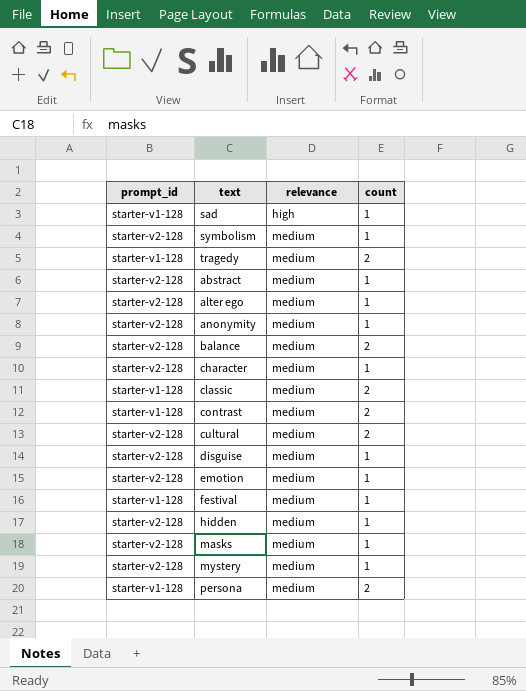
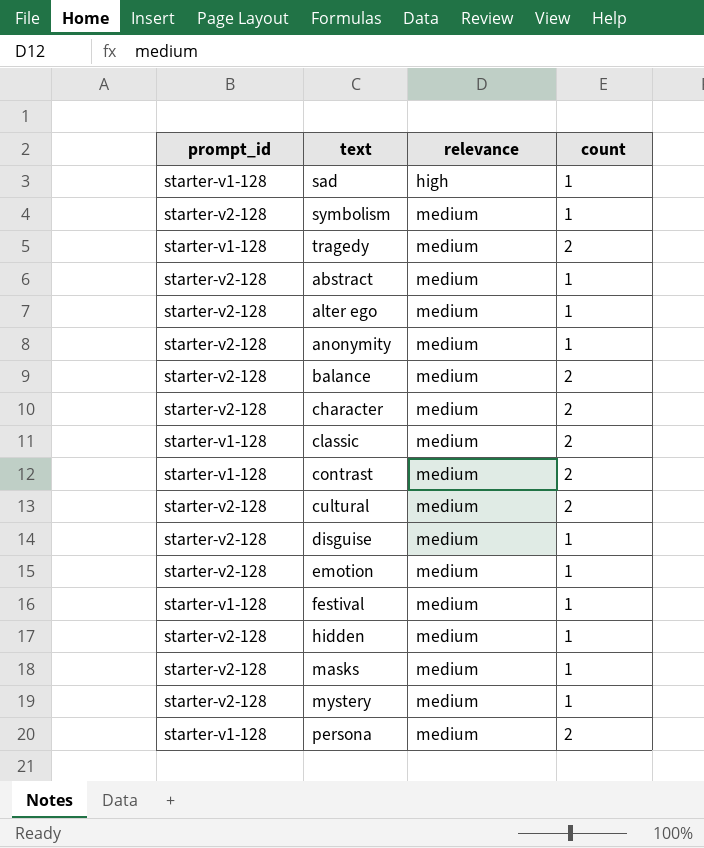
character | count: 1 -> 2

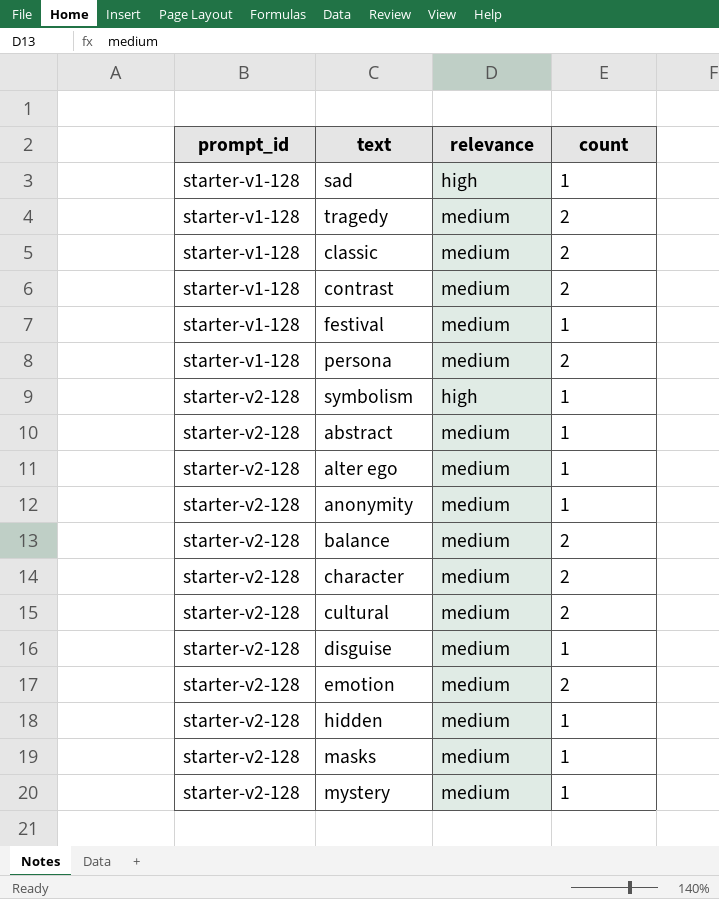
row order: relevance ascending -> prompt_id ascending
symbolism | relevance: medium -> high
emotion | count: 1 -> 2

